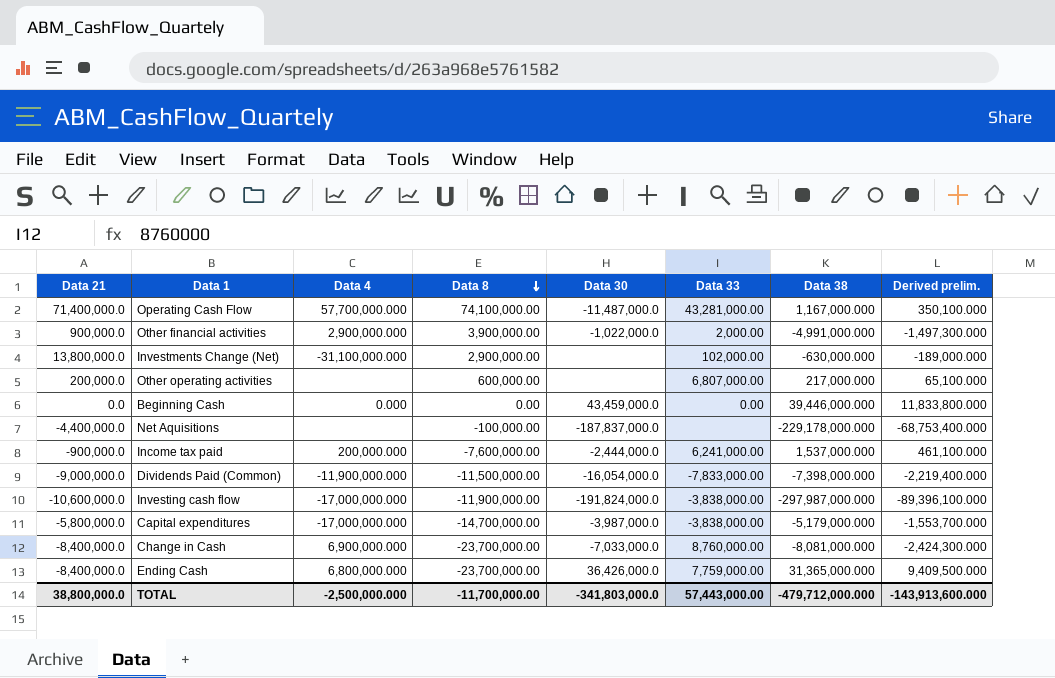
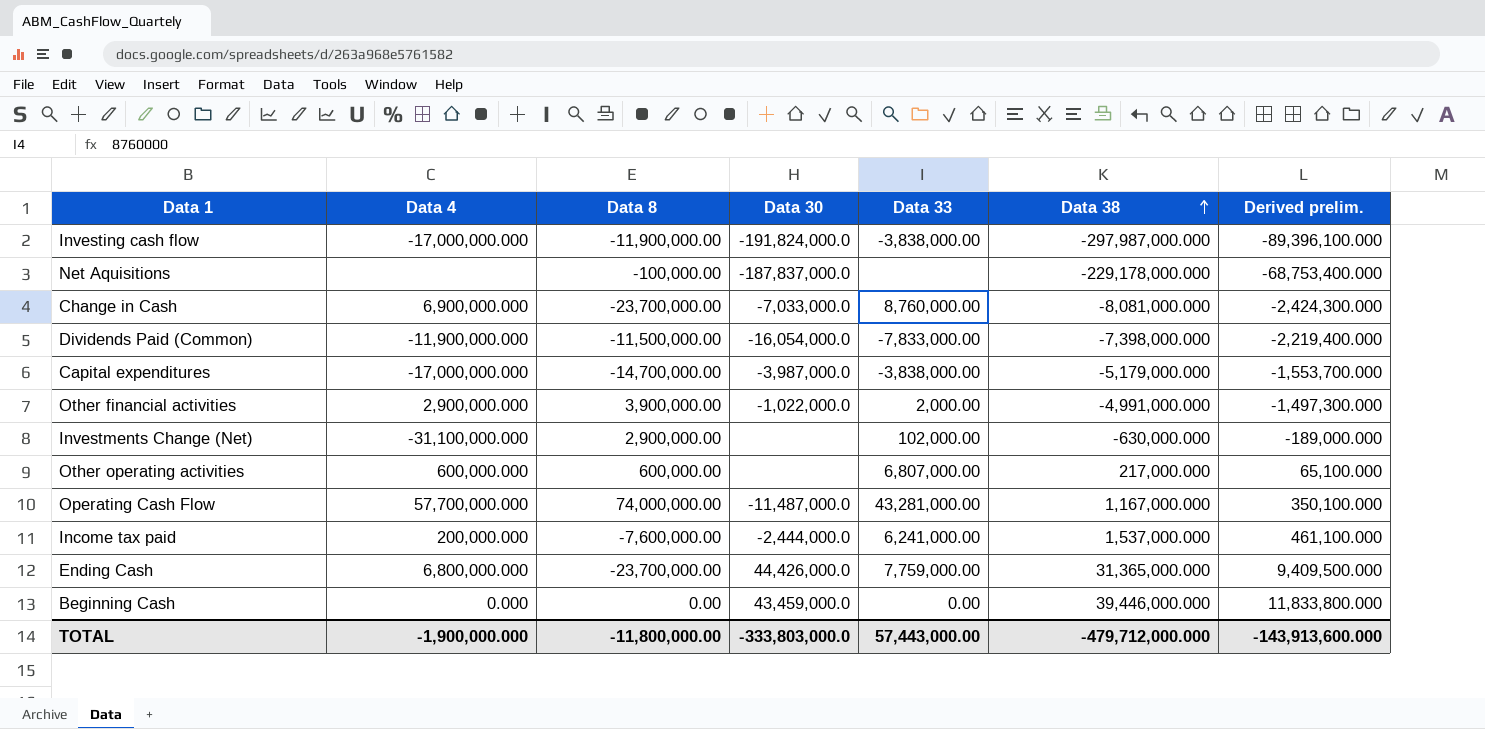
row order: Data 8 descending -> Data 38 ascending
column Data 21 | position: 1 -> none
Other operating activities | Data 4: none -> 600,000.000
Operating Cash Flow | Data 8: 74,100,000.00 -> 74,000,000.00
Ending Cash | Data 30: 36,426,000.0 -> 44,426,000.0
TOTAL | Data 4: -2,500,000.000 -> -1,900,000.000
TOTAL | Data 8: -11,700,000.00 -> -11,800,000.00
TOTAL | Data 30: -341,803,000.0 -> -333,803,000.0

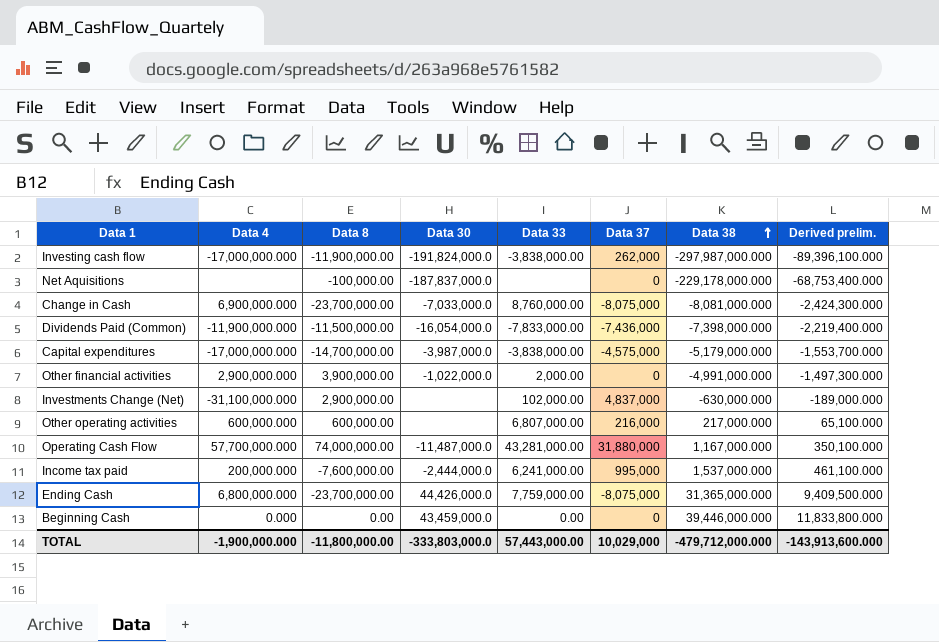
column Data 37 | position: none -> 6

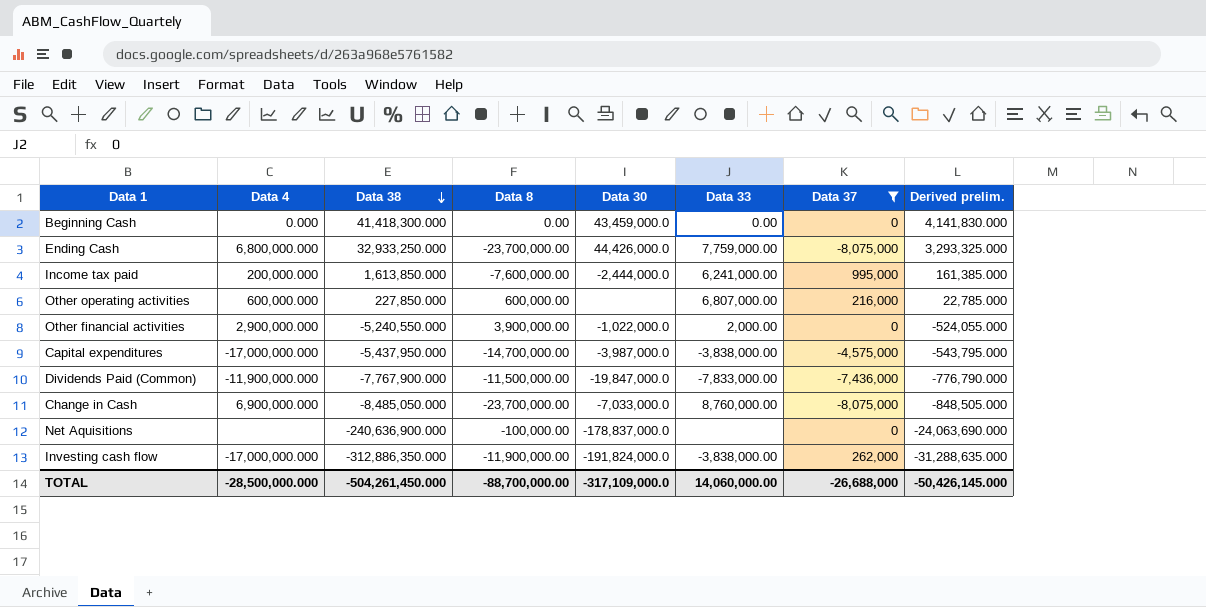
filter: none -> Data 37 <= 995,000
row order: Data 38 ascending -> Data 38 descending
column Data 38 | position: 7 -> 3
column Derived prelim. | formula: [Data 38] * 0.3 -> [Data 38] * 0.1
Beginning Cash | Data 38: 39,446,000.000 -> 41,418,300.000
Ending Cash | Data 38: 31,365,000.000 -> 32,933,250.000
Income tax paid | Data 38: 1,537,000.000 -> 1,613,850.000
Other operating activities | Data 38: 217,000.000 -> 227,850.000
Other financial activities | Data 38: -4,991,000.000 -> -5,240,550.000
Capital expenditures | Data 38: -5,179,000.000 -> -5,437,950.000
Dividends Paid (Common) | Data 38: -7,398,000.000 -> -7,767,900.000
Dividends Paid (Common) | Data 30: -16,054,000.0 -> -19,847,000.0
Change in Cash | Data 38: -8,081,000.000 -> -8,485,050.000
Net Aquisitions | Data 38: -229,178,000.000 -> -240,636,900.000
Net Aquisitions | Data 30: -187,837,000.0 -> -178,837,000.0
Investing cash flow | Data 38: -297,987,000.000 -> -312,886,350.000
TOTAL | Data 4: -1,900,000.000 -> -28,500,000.000
TOTAL | Data 38: -479,712,000.000 -> -504,261,450.000
TOTAL | Data 8: -11,800,000.00 -> -88,700,000.00
TOTAL | Data 30: -333,803,000.0 -> -317,109,000.0
TOTAL | Data 33: 57,443,000.00 -> 14,060,000.00
TOTAL | Data 37: 10,029,000 -> -26,688,000
TOTAL | Derived prelim.: -143,913,600.000 -> -50,426,145.000

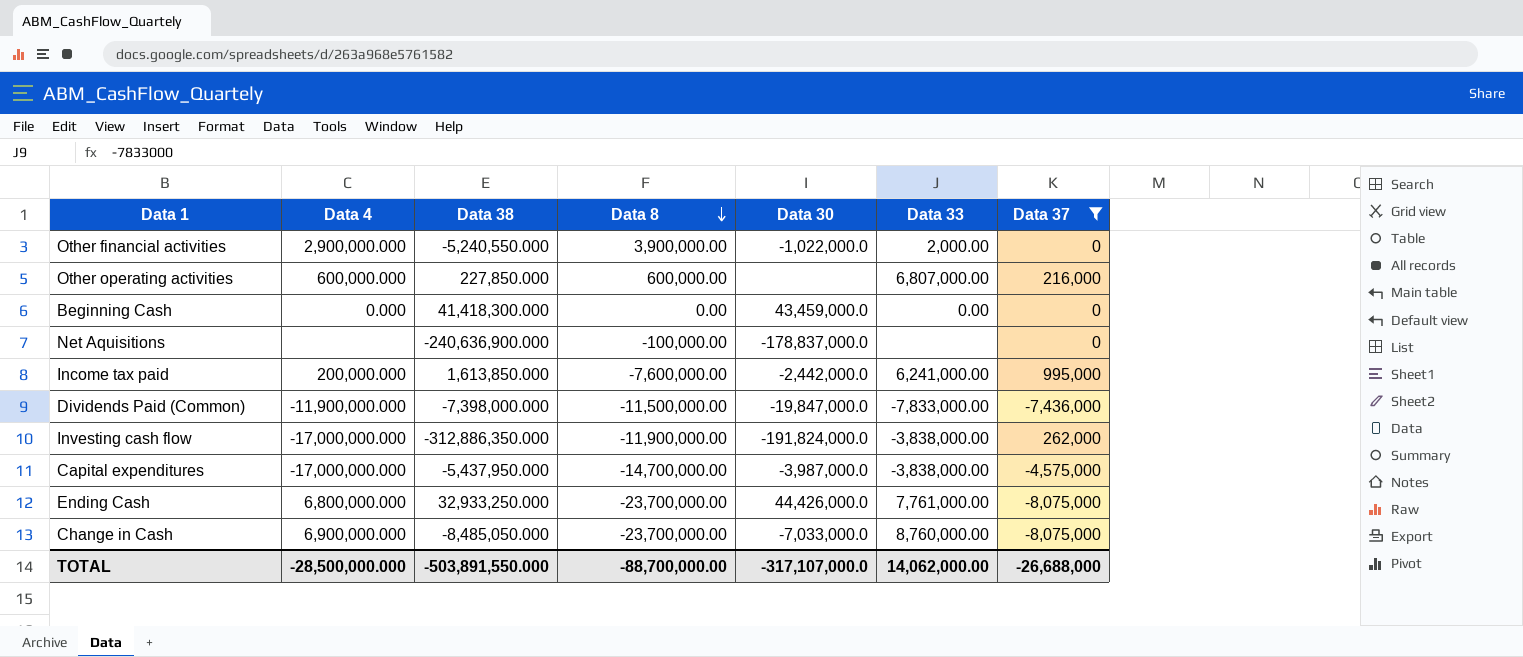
row order: Data 38 descending -> Data 8 descending
column Derived prelim. | formula: [Data 38] * 0.1 -> none
Income tax paid | Data 30: -2,444,000.0 -> -2,442,000.0
Dividends Paid (Common) | Data 38: -7,767,900.000 -> -7,398,000.000
Ending Cash | Data 33: 7,759,000.00 -> 7,761,000.00
TOTAL | Data 38: -504,261,450.000 -> -503,891,550.000
TOTAL | Data 30: -317,109,000.0 -> -317,107,000.0
TOTAL | Data 33: 14,060,000.00 -> 14,062,000.00

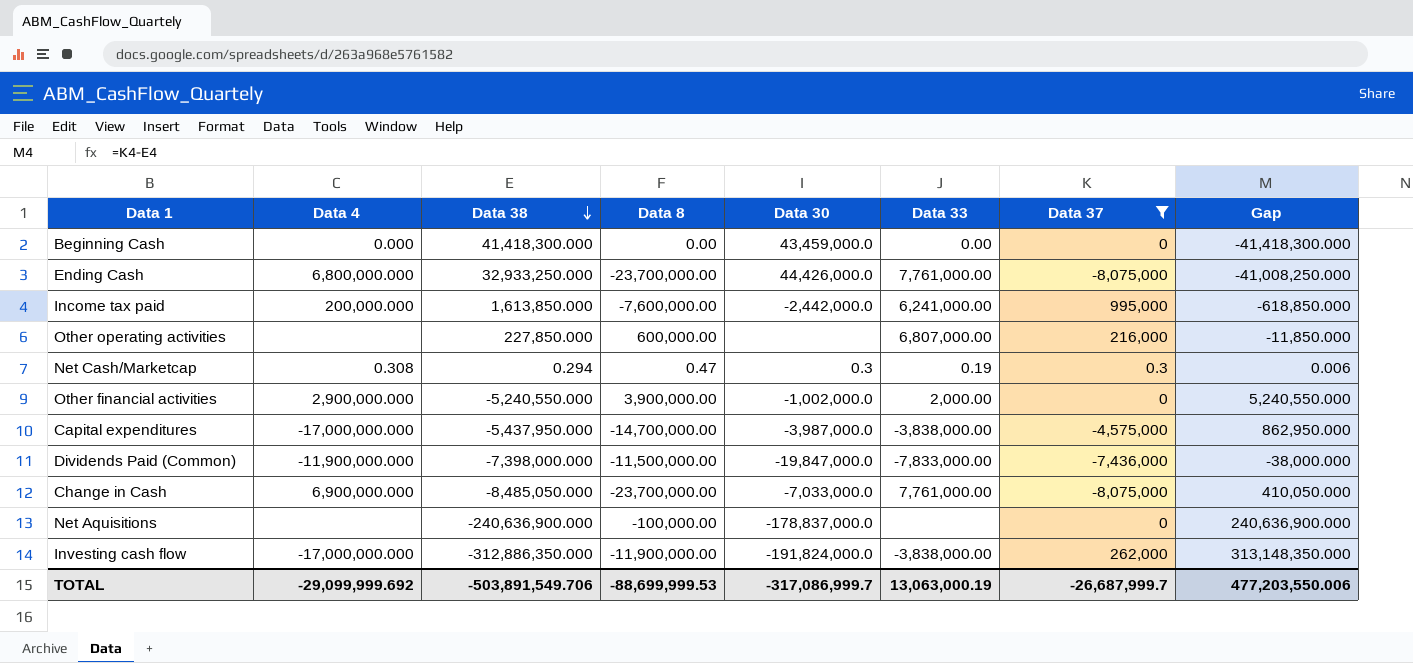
row order: Data 8 descending -> Data 38 descending
column Gap | formula: none -> [Data 37] - [Data 38]
Other operating activities | Data 4: 600,000.000 -> none
row Net Cash/Marketcap: none -> 0.308 | 0.294 | 0.47 | 0.3 | 0.19 | 0.3 | 0.006
Other financial activities | Data 30: -1,022,000.0 -> -1,002,000.0
Change in Cash | Data 33: 8,760,000.00 -> 7,761,000.00
TOTAL | Data 4: -28,500,000.000 -> -29,099,999.692
TOTAL | Data 38: -503,891,550.000 -> -503,891,549.706
TOTAL | Data 8: -88,700,000.00 -> -88,699,999.53
TOTAL | Data 30: -317,107,000.0 -> -317,086,999.7
TOTAL | Data 33: 14,062,000.00 -> 13,063,000.19
TOTAL | Data 37: -26,688,000 -> -26,687,999.7

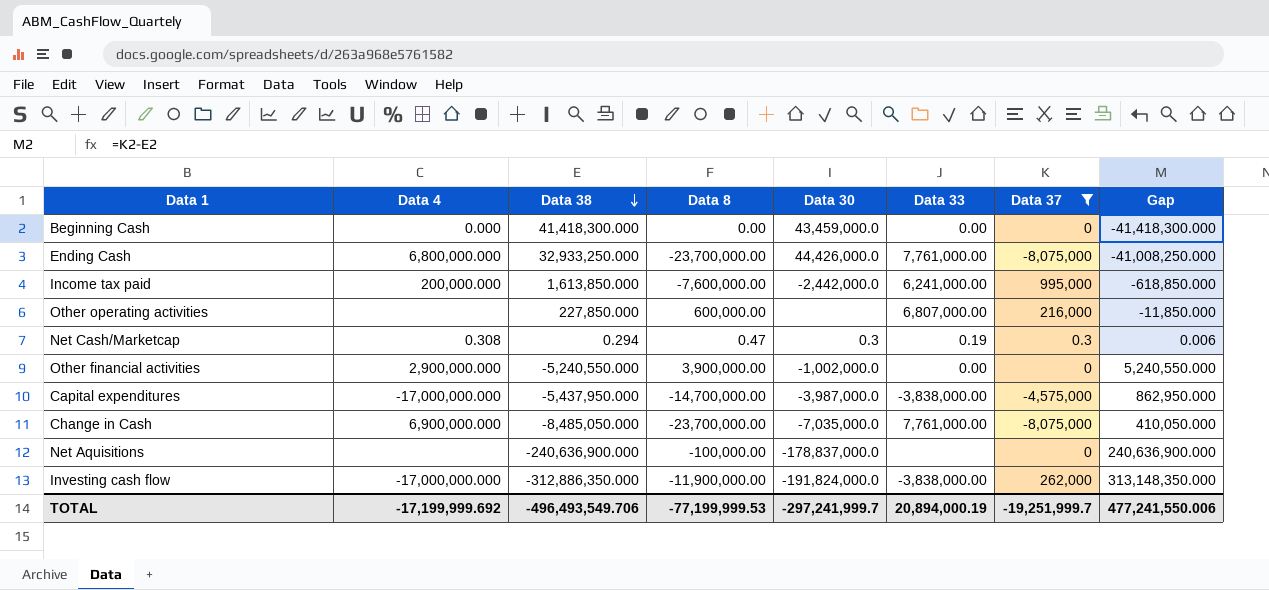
row Dividends Paid (Common): -11,900,000.000 | -7,398,000.000 | -11,500,000.00 | -19,847,000.0 | -7,833,000.00 | -7,436,000 | -38,000.000 -> none
Other financial activities | Data 33: 2,000.00 -> 0.00
Change in Cash | Data 30: -7,033,000.0 -> -7,035,000.0
TOTAL | Data 4: -29,099,999.692 -> -17,199,999.692
TOTAL | Data 38: -503,891,549.706 -> -496,493,549.706
TOTAL | Data 8: -88,699,999.53 -> -77,199,999.53
TOTAL | Data 30: -317,086,999.7 -> -297,241,999.7
TOTAL | Data 33: 13,063,000.19 -> 20,894,000.19
TOTAL | Data 37: -26,687,999.7 -> -19,251,999.7
TOTAL | Gap: 477,203,550.006 -> 477,241,550.006

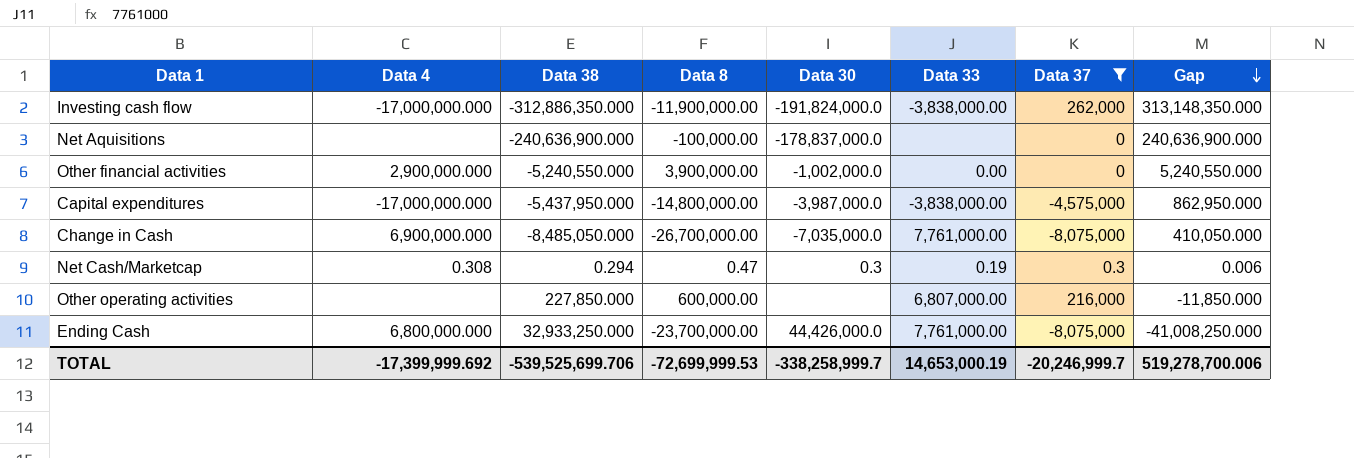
row order: Data 38 descending -> Gap descending
row Beginning Cash: 0.000 | 41,418,300.000 | 0.00 | 43,459,000.0 | 0.00 | 0 | -41,418,300.000 -> none
row Income tax paid: 200,000.000 | 1,613,850.000 | -7,600,000.00 | -2,442,000.0 | 6,241,000.00 | 995,000 | -618,850.000 -> none
Capital expenditures | Data 8: -14,700,000.00 -> -14,800,000.00
Change in Cash | Data 8: -23,700,000.00 -> -26,700,000.00
TOTAL | Data 4: -17,199,999.692 -> -17,399,999.692
TOTAL | Data 38: -496,493,549.706 -> -539,525,699.706
TOTAL | Data 8: -77,199,999.53 -> -72,699,999.53
TOTAL | Data 30: -297,241,999.7 -> -338,258,999.7
TOTAL | Data 33: 20,894,000.19 -> 14,653,000.19
TOTAL | Data 37: -19,251,999.7 -> -20,246,999.7
TOTAL | Gap: 477,241,550.006 -> 519,278,700.006

